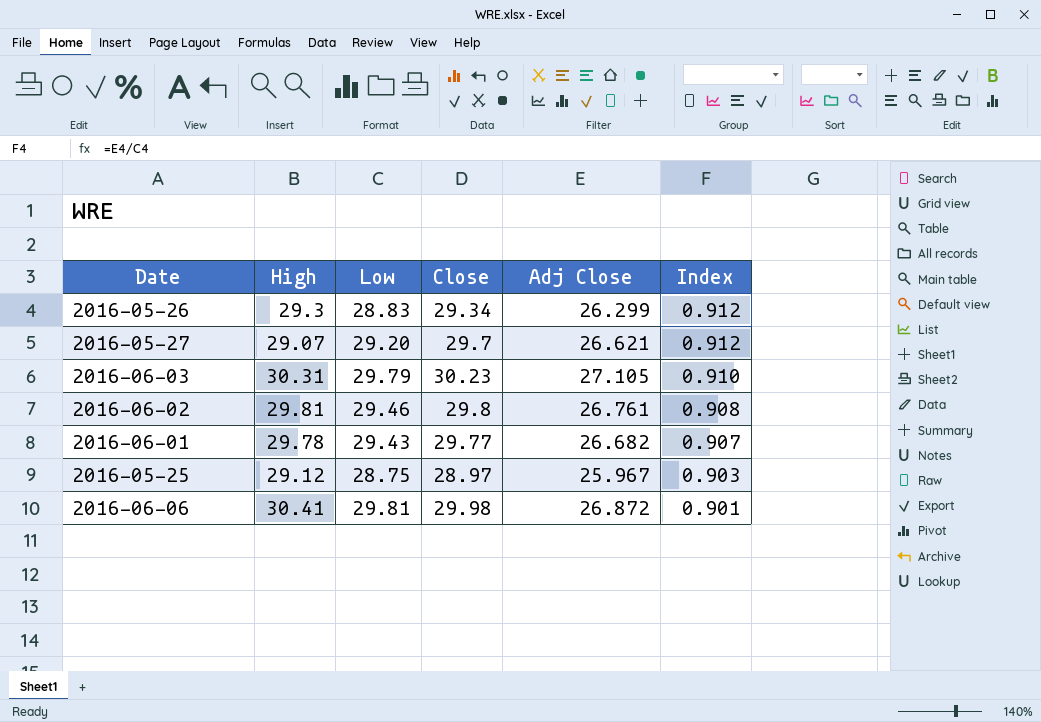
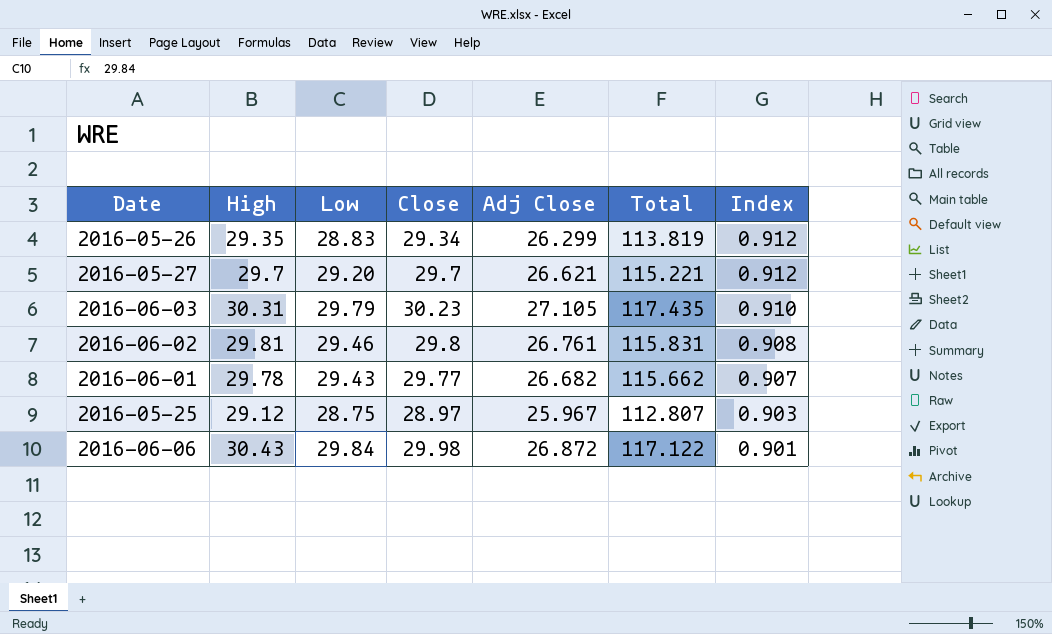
column Total | formula: none -> [High] + [Low] + [Close] + [Adj Close]
2016-05-26 | High: 29.3 -> 29.35
2016-05-27 | High: 29.07 -> 29.7
2016-06-06 | High: 30.41 -> 30.43
2016-06-06 | Low: 29.81 -> 29.84

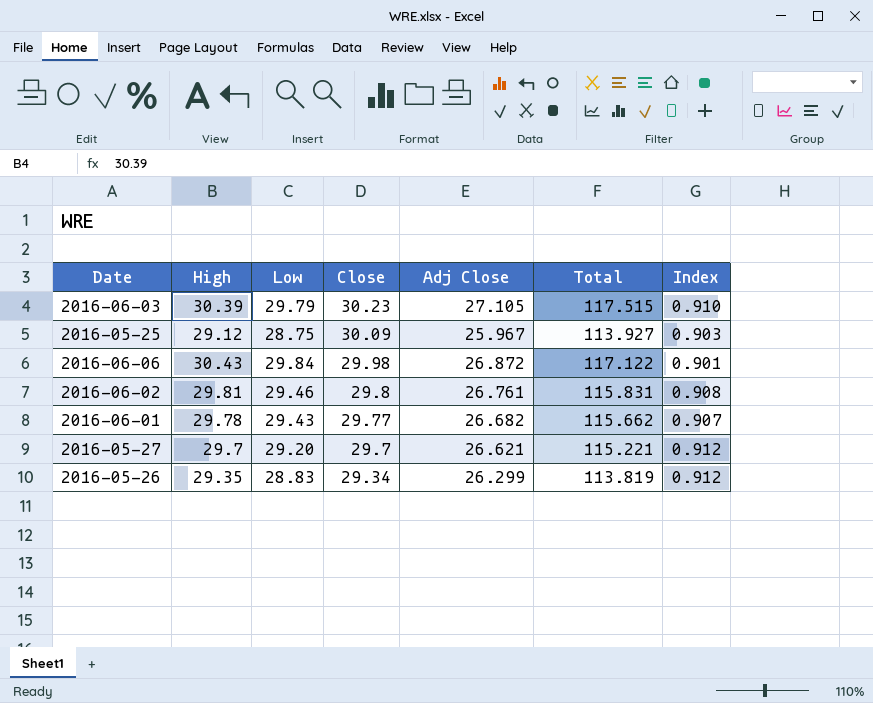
row order: Index descending -> Close descending
2016-06-03 | High: 30.31 -> 30.39
2016-06-03 | Total: 117.435 -> 117.515
2016-05-25 | Close: 28.97 -> 30.09
2016-05-25 | Total: 112.807 -> 113.927

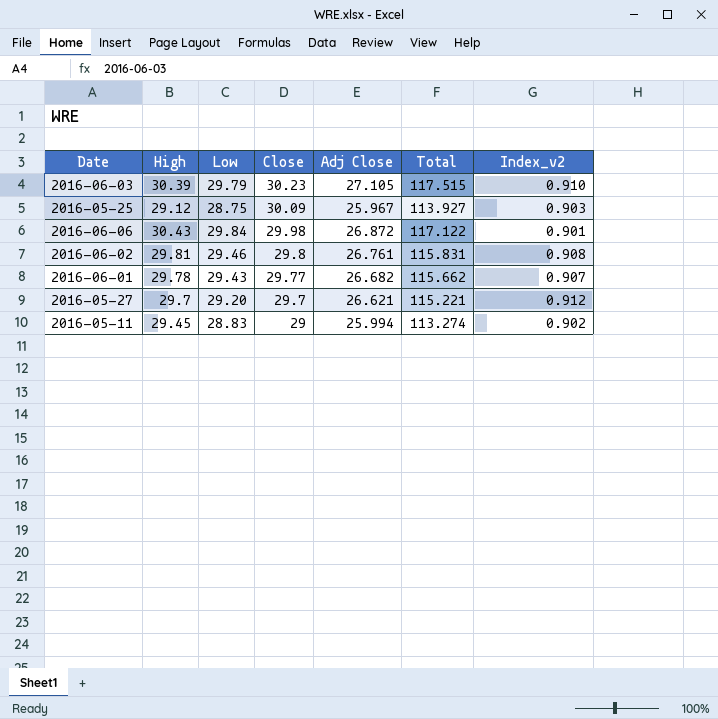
column name: Index -> Index_v2
row 2016-05-26: 29.35 | 28.83 | 29.34 | 26.299 | 113.819 | 0.912 -> none
row 2016-05-11: none -> 29.45 | 28.83 | 29 | 25.994 | 113.274 | 0.902

